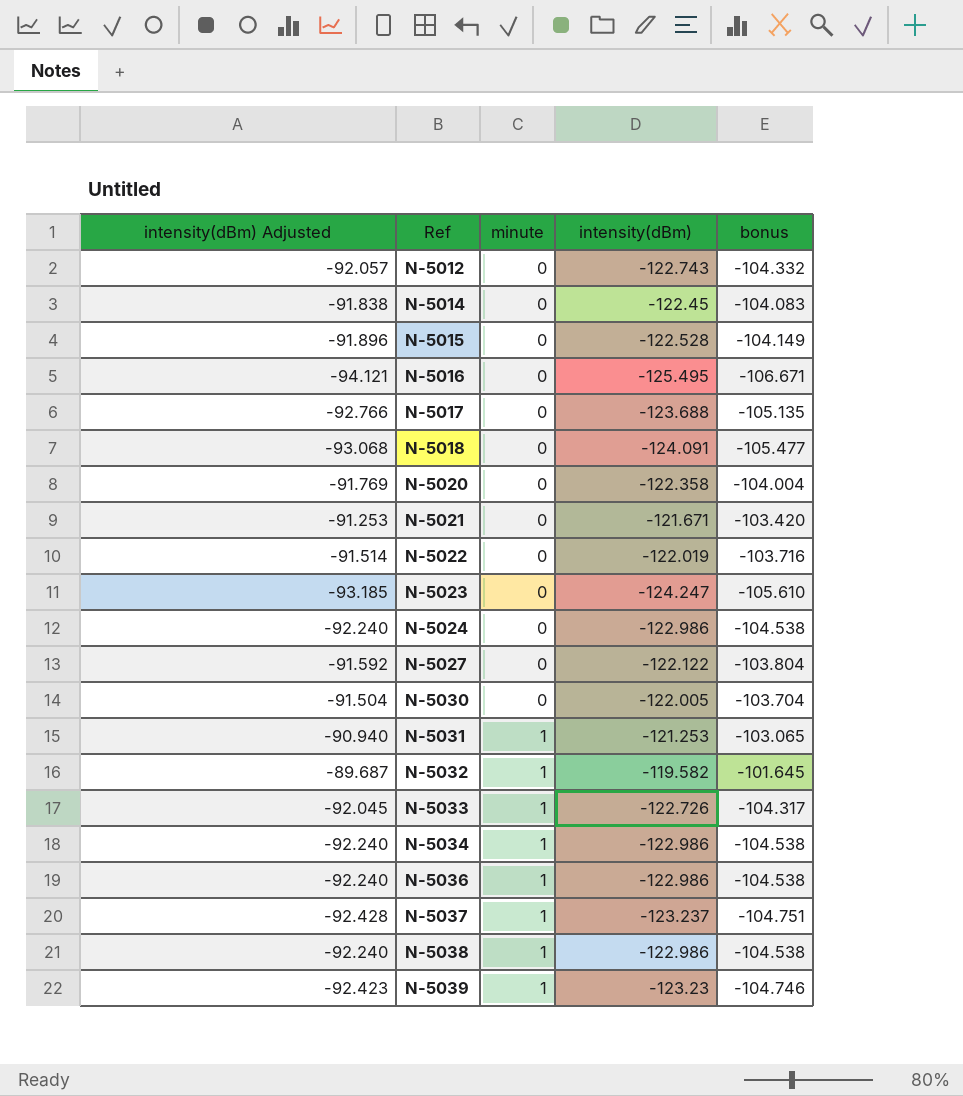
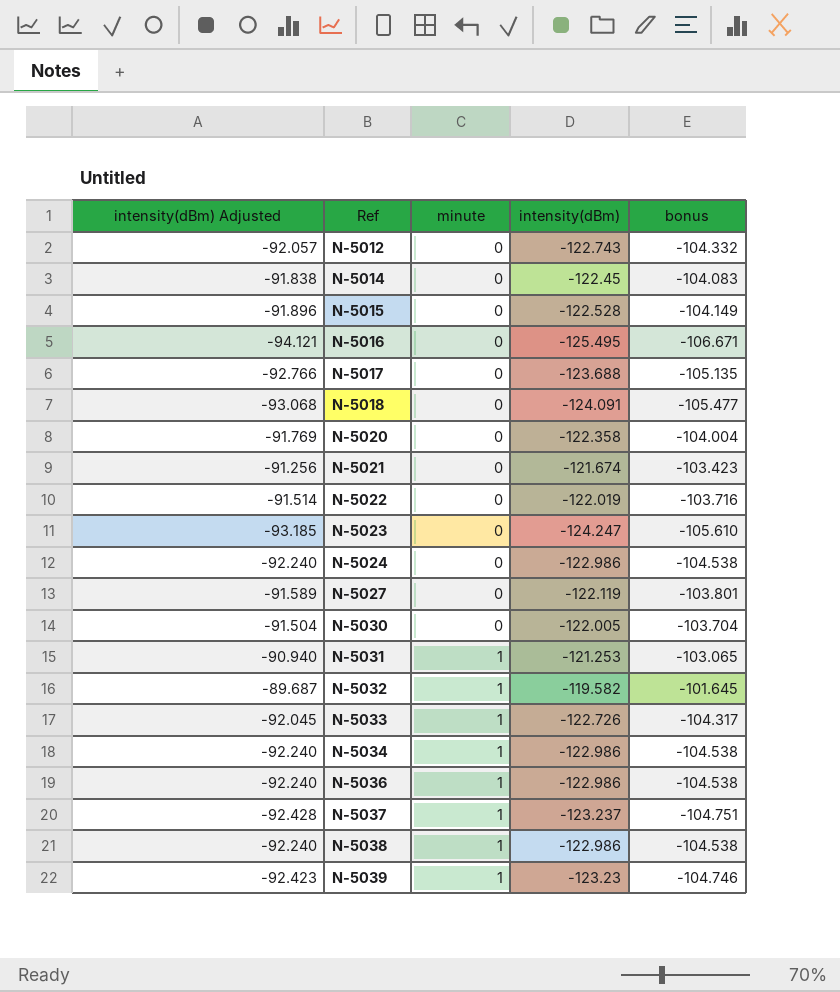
N-5021 | intensity(dBm) Adjusted: -91.253 -> -91.256
N-5021 | intensity(dBm): -121.671 -> -121.674
N-5021 | bonus: -103.420 -> -103.423
N-5027 | intensity(dBm) Adjusted: -91.592 -> -91.589
N-5027 | intensity(dBm): -122.122 -> -122.119
N-5027 | bonus: -103.804 -> -103.801

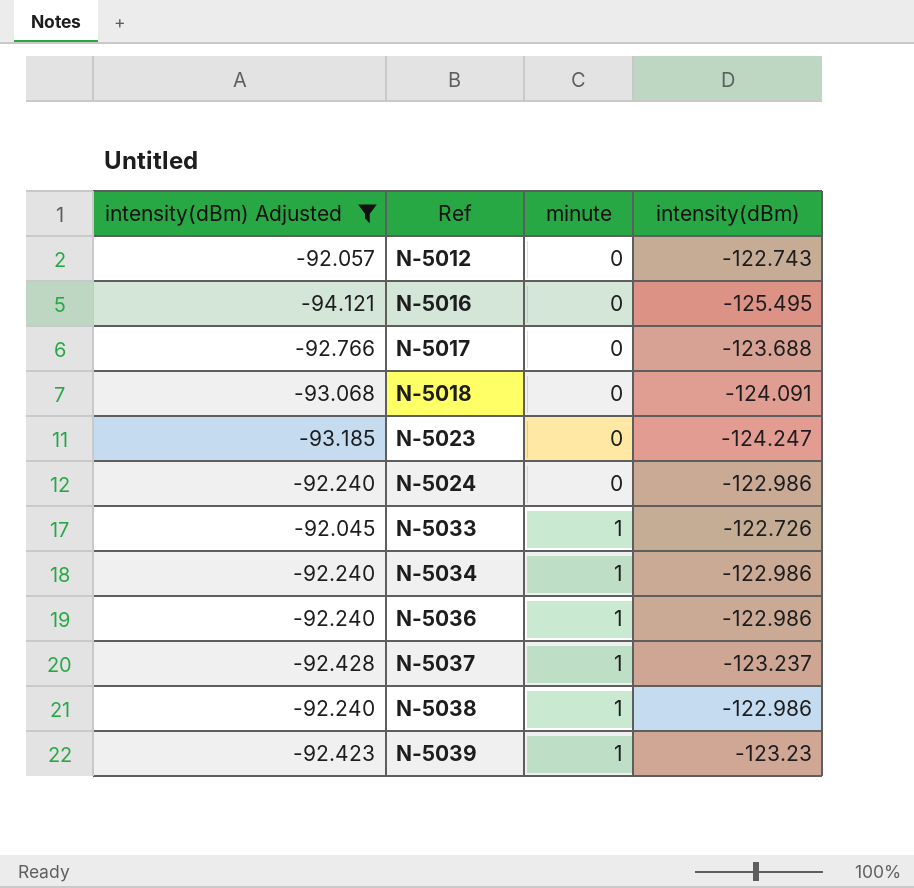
filter: none -> intensity(dBm) Adjusted <= -92.045
column bonus | formula: [intensity(dBm)] * 0.85 -> none

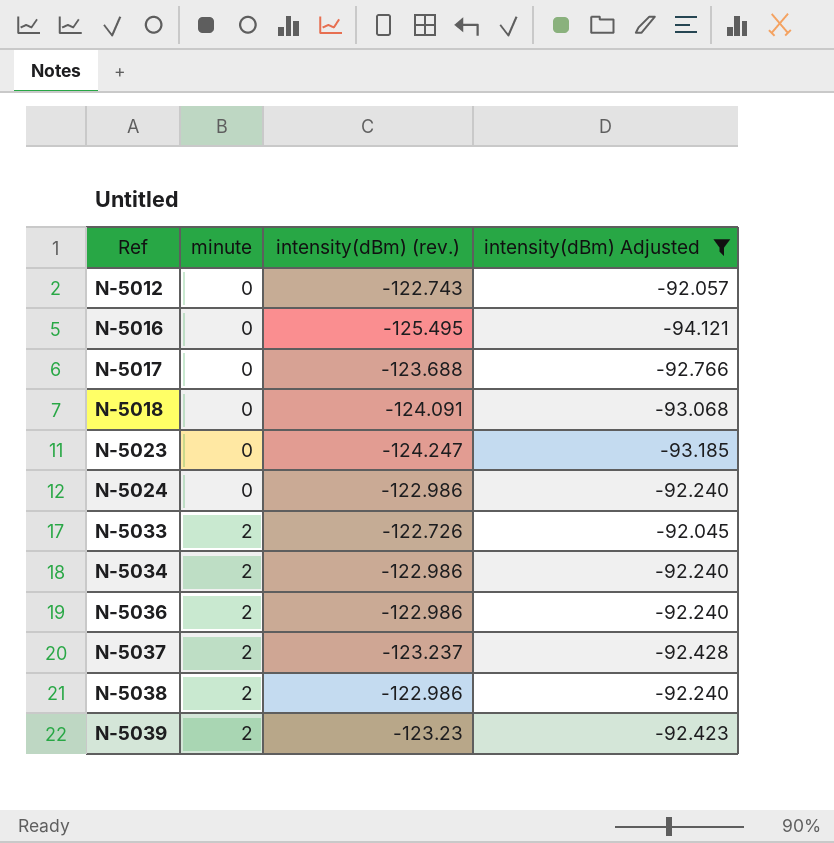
column name: intensity(dBm) -> intensity(dBm) (rev.)
column intensity(dBm) Adjusted | position: 1 -> 4
N-5033 | minute: 1 -> 2
N-5034 | minute: 1 -> 2
N-5036 | minute: 1 -> 2
N-5037 | minute: 1 -> 2
N-5038 | minute: 1 -> 2
N-5039 | minute: 1 -> 2

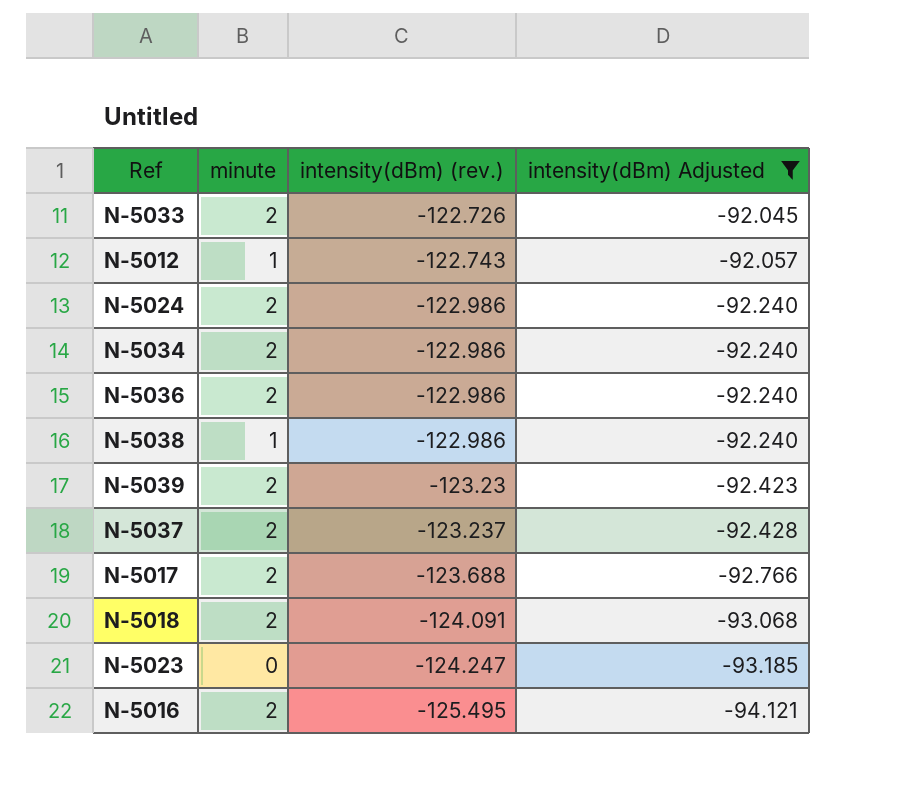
row order: Ref ascending -> intensity(dBm) (rev.) descending
N-5012 | minute: 0 -> 1
N-5024 | minute: 0 -> 2
N-5038 | minute: 2 -> 1
N-5017 | minute: 0 -> 2
N-5018 | minute: 0 -> 2
N-5016 | minute: 0 -> 2

